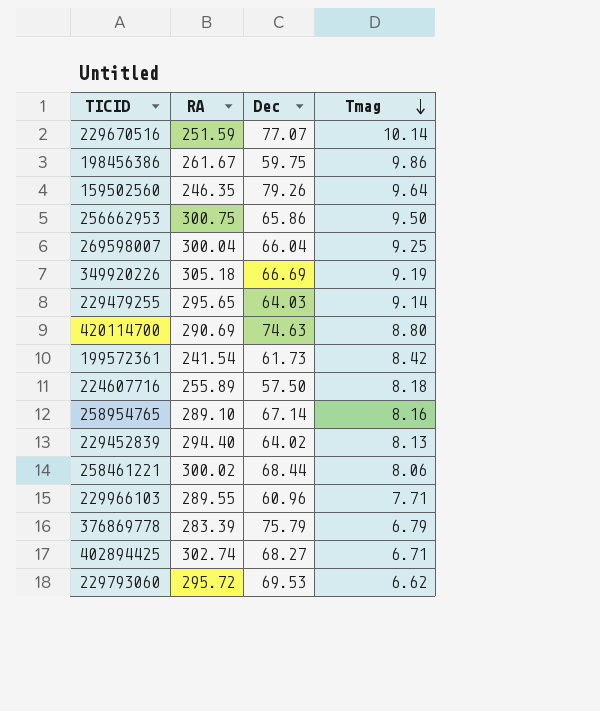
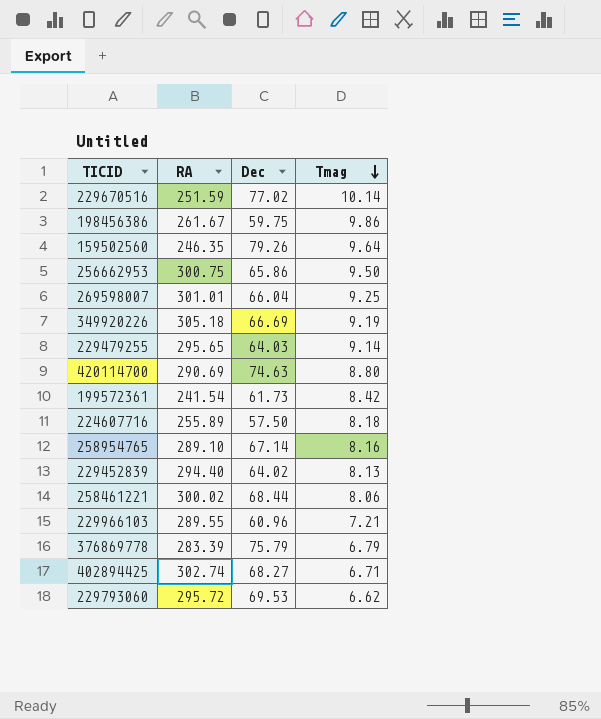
229670516 | Dec: 77.07 -> 77.02
269598007 | RA: 300.04 -> 301.01
229966103 | Tmag: 7.71 -> 7.21

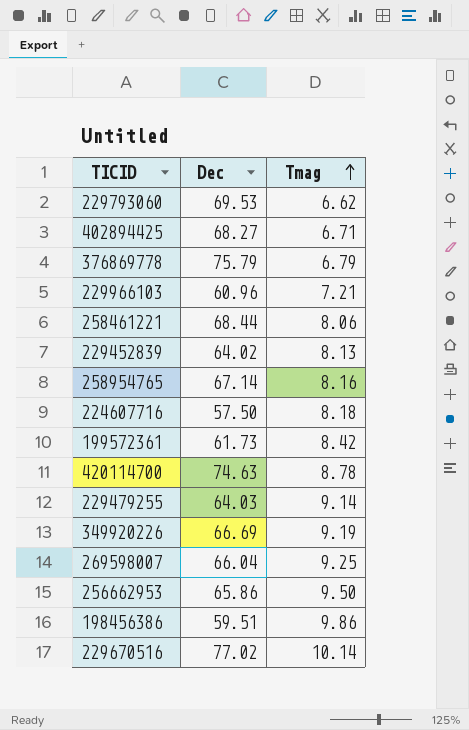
row order: Tmag descending -> Tmag ascending
column RA | position: 2 -> none
row 159502560: 246.35 | 79.26 | 9.64 -> none
420114700 | Tmag: 8.80 -> 8.78
198456386 | Dec: 59.75 -> 59.51

